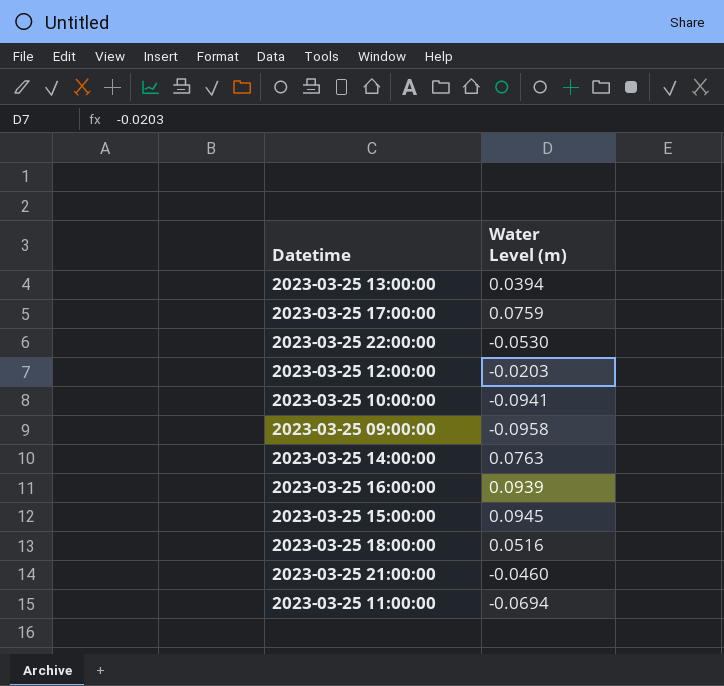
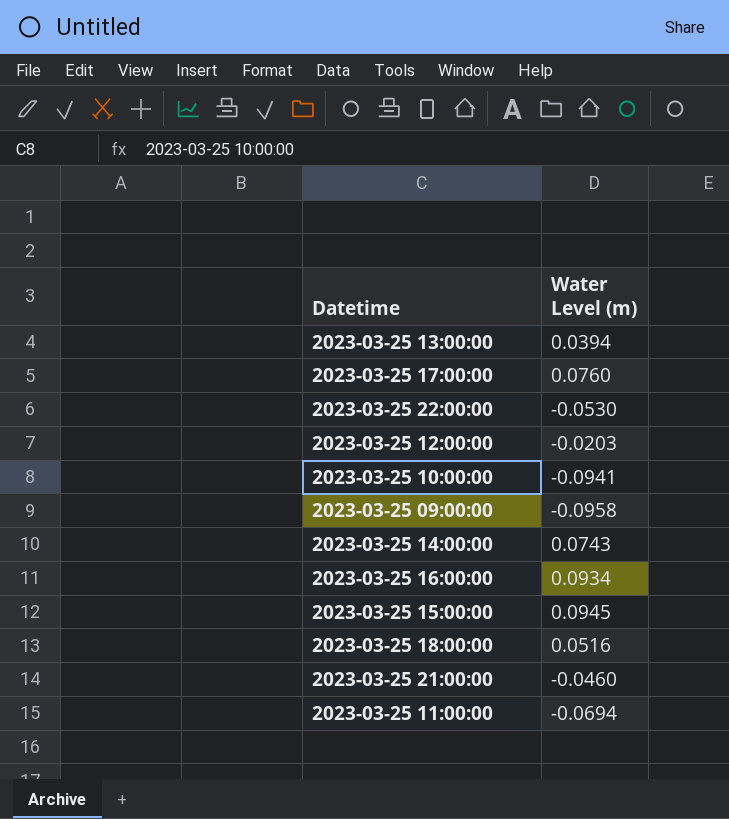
2023-03-25 17:00:00 | Water Level (m): 0.0759 -> 0.0760
2023-03-25 14:00:00 | Water Level (m): 0.0763 -> 0.0743
2023-03-25 16:00:00 | Water Level (m): 0.0939 -> 0.0934

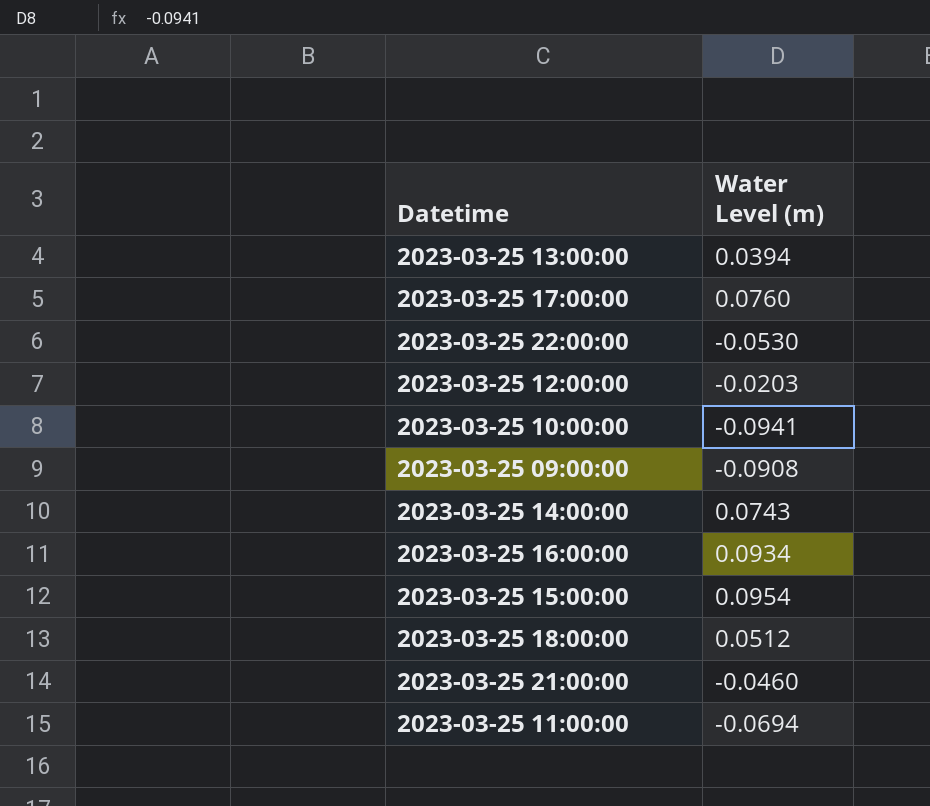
2023-03-25 09:00:00 | Water Level (m): -0.0958 -> -0.0908
2023-03-25 15:00:00 | Water Level (m): 0.0945 -> 0.0954
2023-03-25 18:00:00 | Water Level (m): 0.0516 -> 0.0512

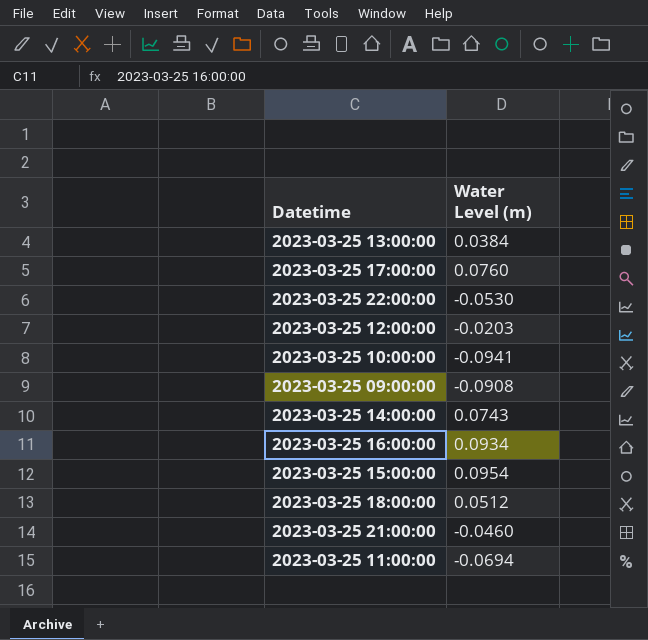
2023-03-25 13:00:00 | Water Level (m): 0.0394 -> 0.0384

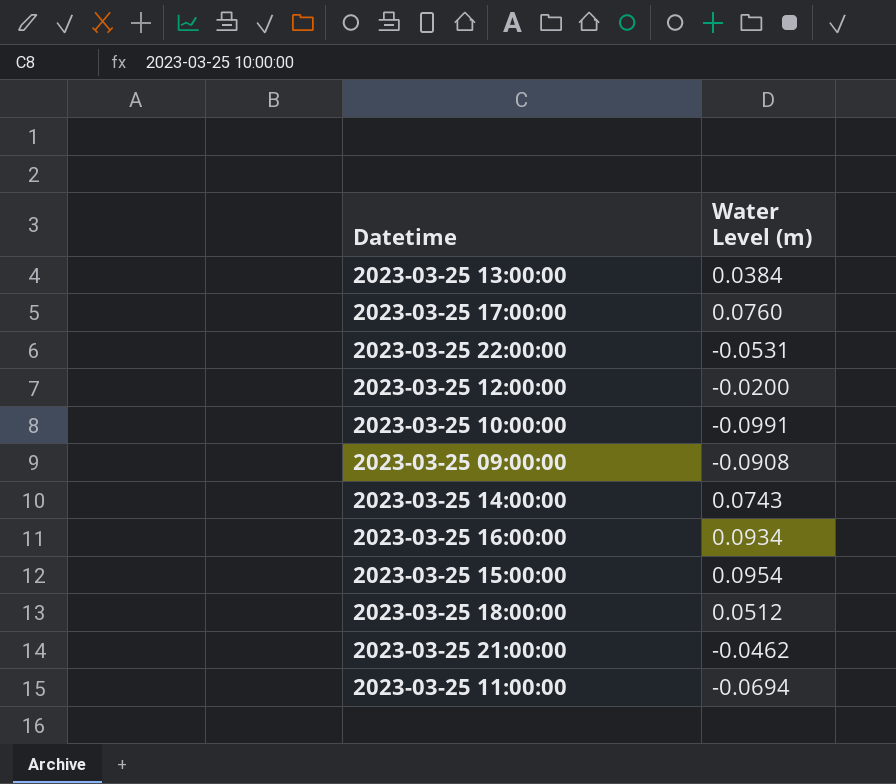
2023-03-25 22:00:00 | Water Level (m): -0.0530 -> -0.0531
2023-03-25 12:00:00 | Water Level (m): -0.0203 -> -0.0200
2023-03-25 10:00:00 | Water Level (m): -0.0941 -> -0.0991
2023-03-25 21:00:00 | Water Level (m): -0.0460 -> -0.0462

